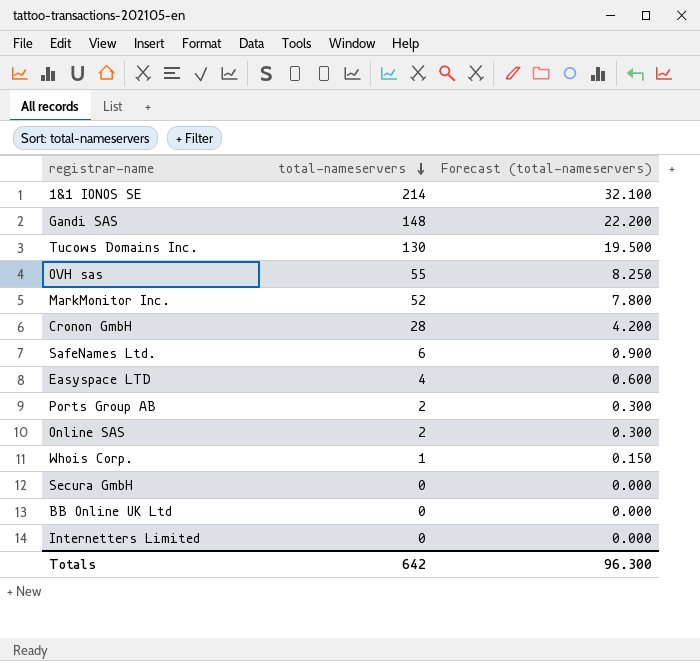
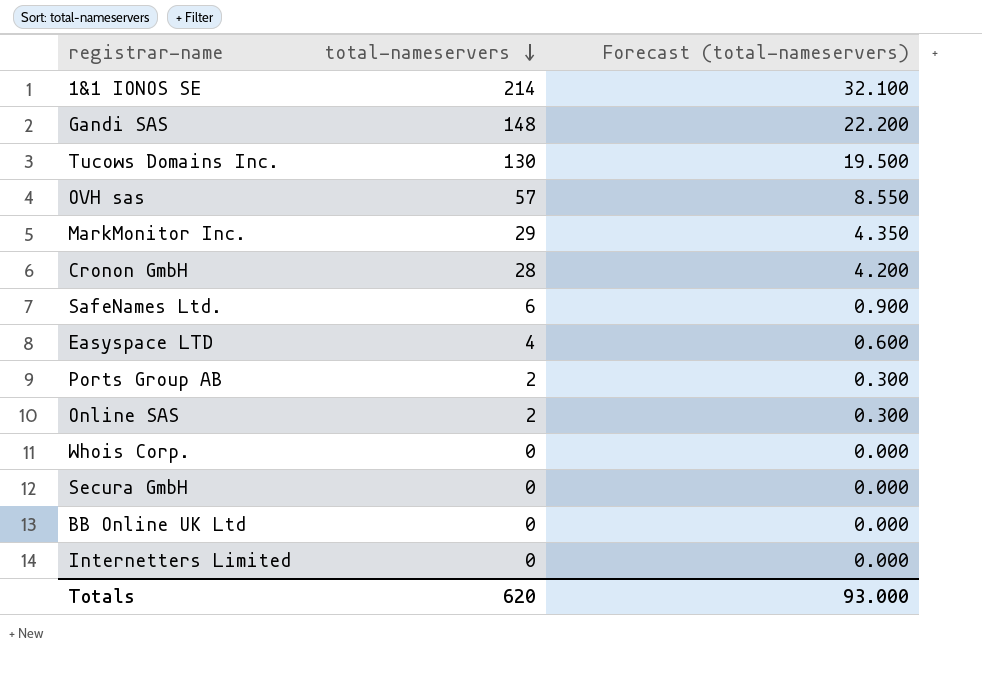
OVH sas | total-nameservers: 55 -> 57
OVH sas | Forecast (total-nameservers): 8.250 -> 8.550
MarkMonitor Inc. | total-nameservers: 52 -> 29
MarkMonitor Inc. | Forecast (total-nameservers): 7.800 -> 4.350
Whois Corp. | total-nameservers: 1 -> 0
Whois Corp. | Forecast (total-nameservers): 0.150 -> 0.000
Totals | total-nameservers: 642 -> 620
Totals | Forecast (total-nameservers): 96.300 -> 93.000

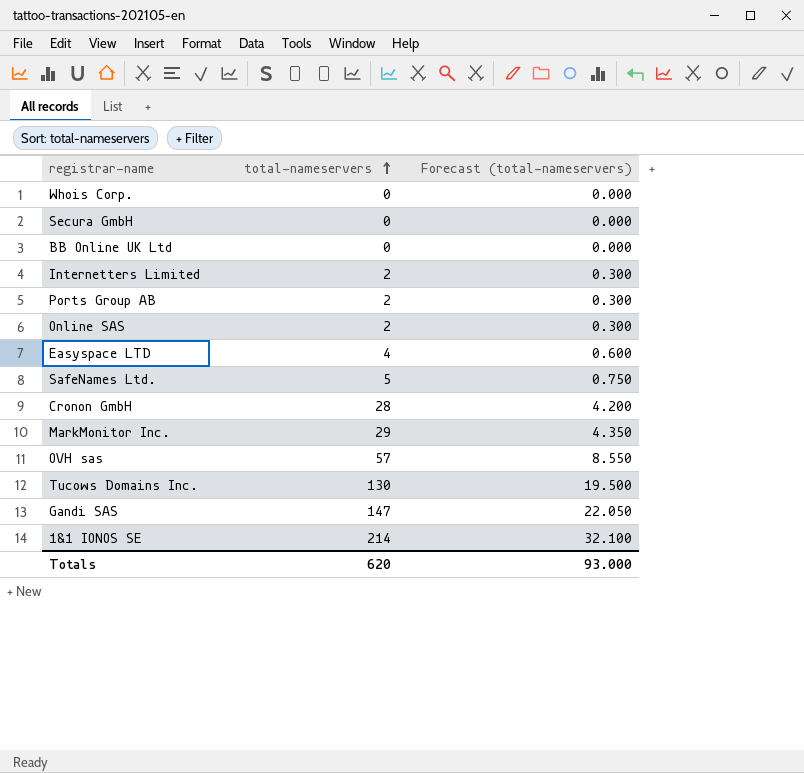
row order: total-nameservers descending -> total-nameservers ascending
Internetters Limited | total-nameservers: 0 -> 2
Internetters Limited | Forecast (total-nameservers): 0.000 -> 0.300
SafeNames Ltd. | total-nameservers: 6 -> 5
SafeNames Ltd. | Forecast (total-nameservers): 0.900 -> 0.750
Gandi SAS | total-nameservers: 148 -> 147
Gandi SAS | Forecast (total-nameservers): 22.200 -> 22.050

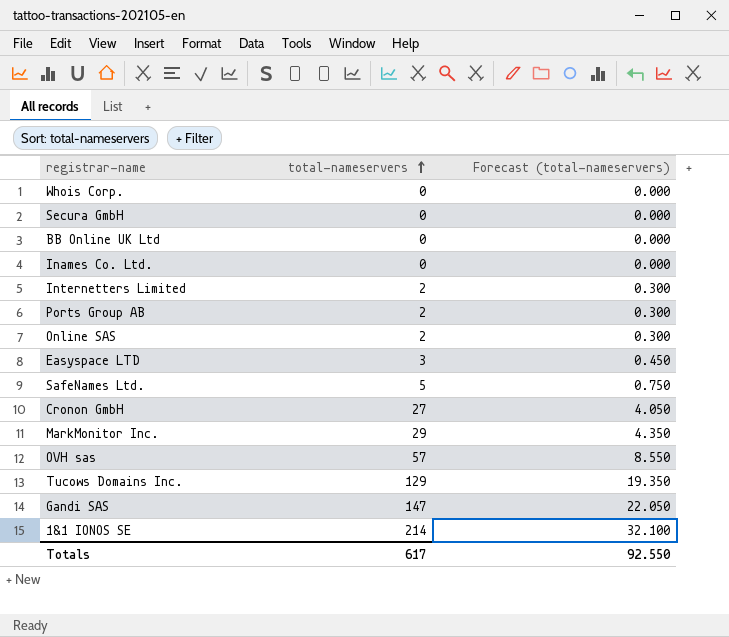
row Inames Co. Ltd.: none -> 0 | 0.000
Easyspace LTD | total-nameservers: 4 -> 3
Easyspace LTD | Forecast (total-nameservers): 0.600 -> 0.450
Cronon GmbH | total-nameservers: 28 -> 27
Cronon GmbH | Forecast (total-nameservers): 4.200 -> 4.050
Tucows Domains Inc. | total-nameservers: 130 -> 129
Tucows Domains Inc. | Forecast (total-nameservers): 19.500 -> 19.350
Totals | total-nameservers: 620 -> 617
Totals | Forecast (total-nameservers): 93.000 -> 92.550

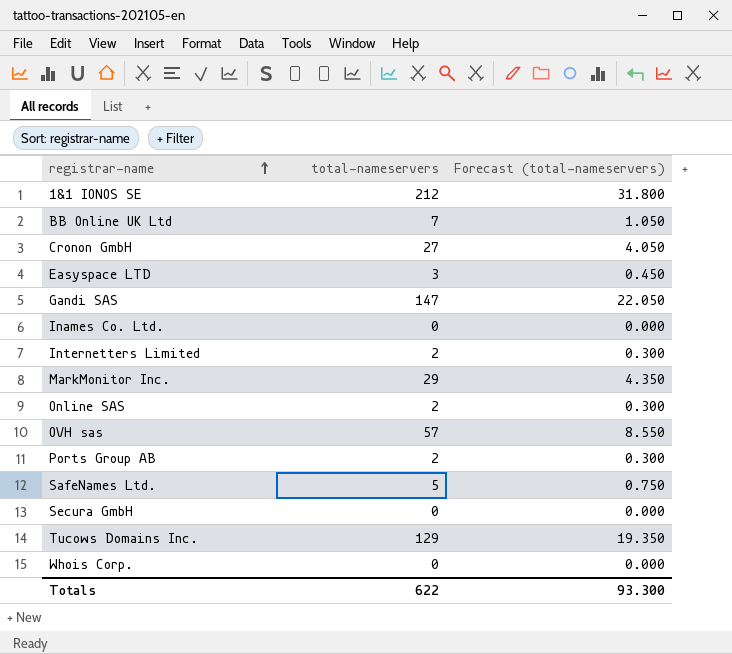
row order: total-nameservers ascending -> registrar-name ascending
1&1 IONOS SE | total-nameservers: 214 -> 212
1&1 IONOS SE | Forecast (total-nameservers): 32.100 -> 31.800
BB Online UK Ltd | total-nameservers: 0 -> 7
BB Online UK Ltd | Forecast (total-nameservers): 0.000 -> 1.050
Totals | total-nameservers: 617 -> 622
Totals | Forecast (total-nameservers): 92.550 -> 93.300

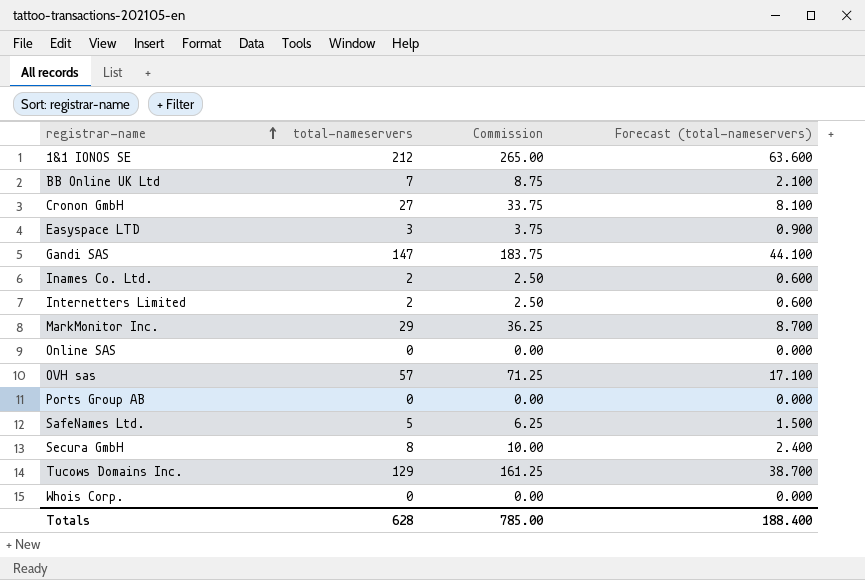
column Commission | formula: none -> [total-nameservers] * 1.25
column Forecast (total-nameservers) | formula: [total-nameservers] * 0.15 -> [total-nameservers] * 0.3
Inames Co. Ltd. | total-nameservers: 0 -> 2
Online SAS | total-nameservers: 2 -> 0
Ports Group AB | total-nameservers: 2 -> 0
Secura GmbH | total-nameservers: 0 -> 8
Totals | total-nameservers: 622 -> 628
Totals | Forecast (total-nameservers): 93.300 -> 188.400

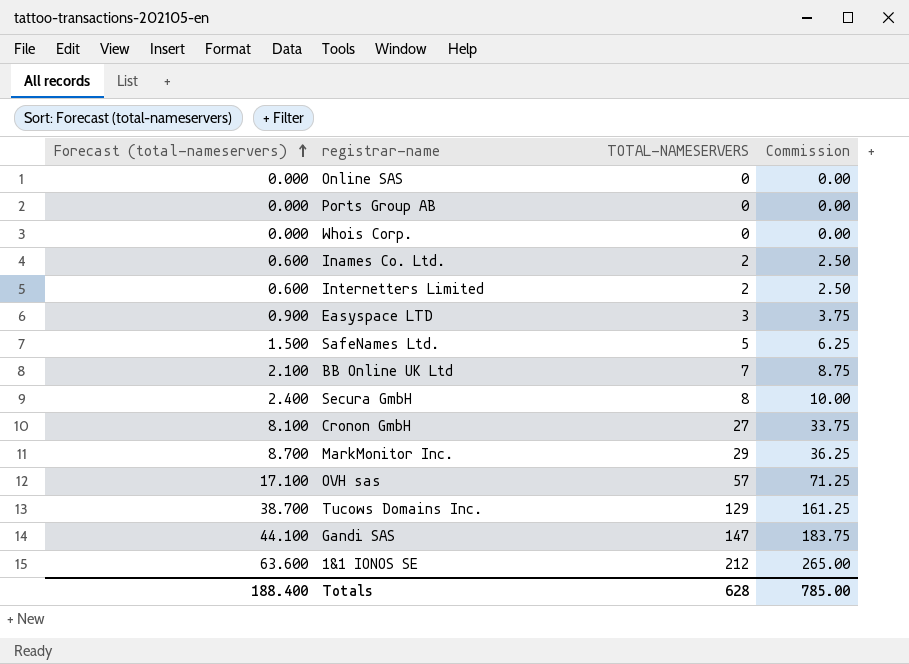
row order: registrar-name ascending -> Forecast (total-nameservers) ascending
column Forecast (total-nameservers) | position: 4 -> 1
column name: total-nameservers -> TOTAL-NAMESERVERS

